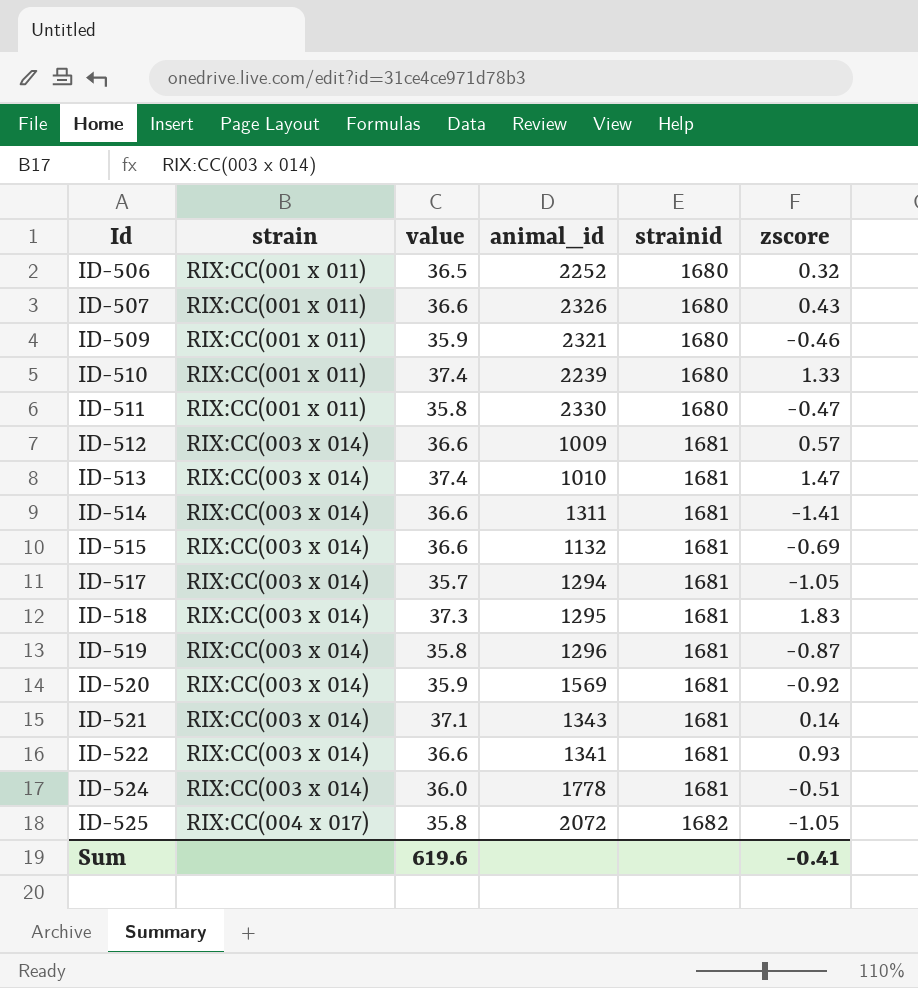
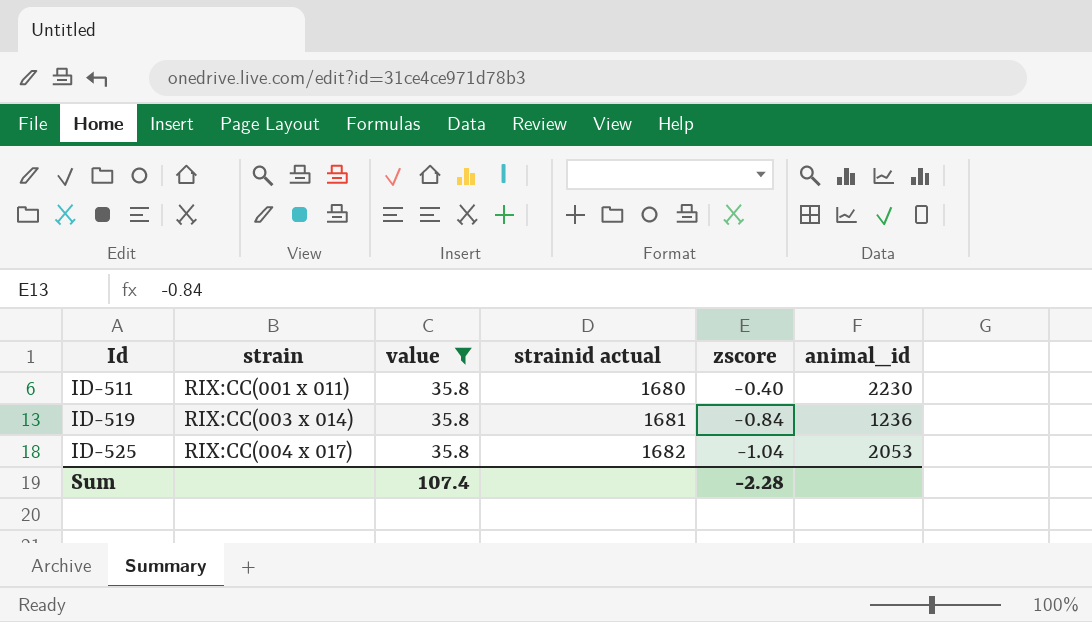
filter: none -> value = 35.8
column name: strainid -> strainid actual
column animal_id | position: 4 -> 6
ID-511 | zscore: -0.47 -> -0.40
ID-511 | animal_id: 2330 -> 2230
ID-519 | zscore: -0.87 -> -0.84
ID-519 | animal_id: 1296 -> 1236
ID-525 | zscore: -1.05 -> -1.04
ID-525 | animal_id: 2072 -> 2053
Sum | value: 619.6 -> 107.4
Sum | zscore: -0.41 -> -2.28

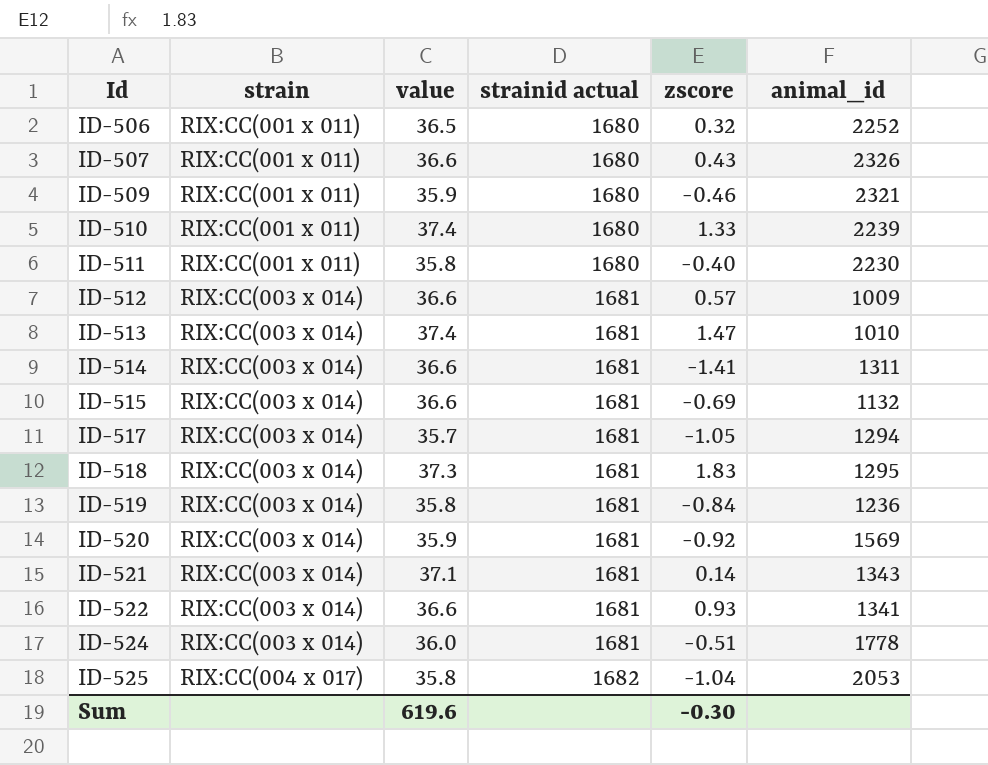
filter: value = 35.8 -> none
Sum | value: 107.4 -> 619.6
Sum | zscore: -2.28 -> -0.30

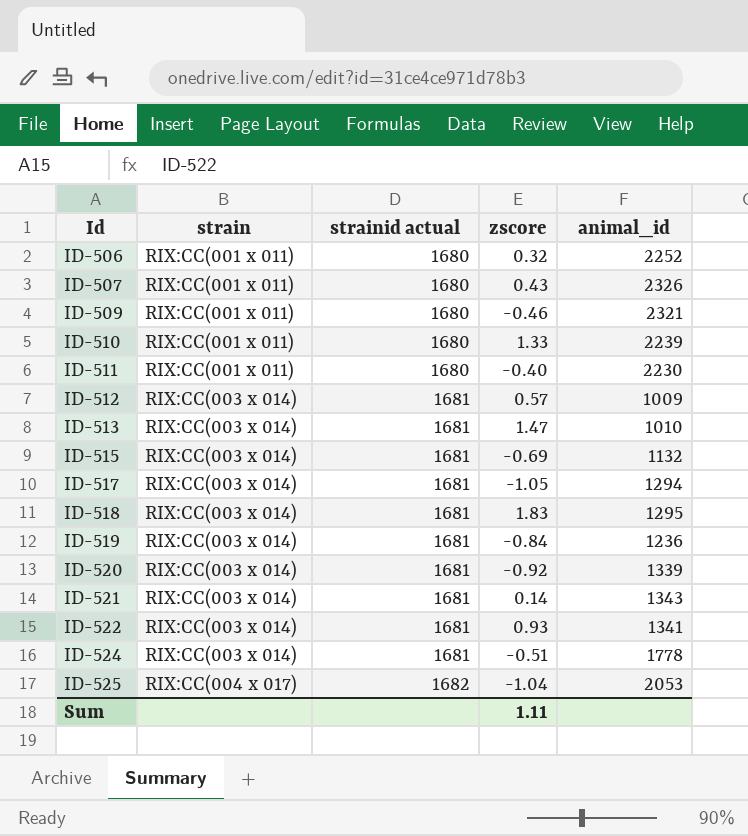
column value | position: 3 -> none
row ID-514: RIX:CC(003 x 014) | 36.6 | 1681 | -1.41 | 1311 -> none
ID-520 | animal_id: 1569 -> 1339
Sum | zscore: -0.30 -> 1.11

